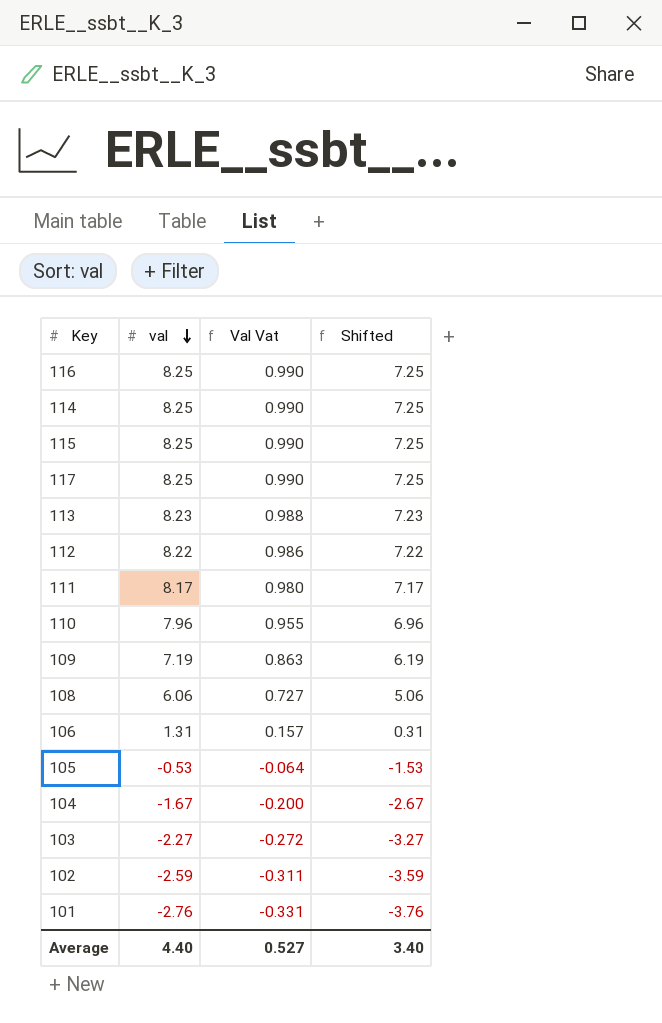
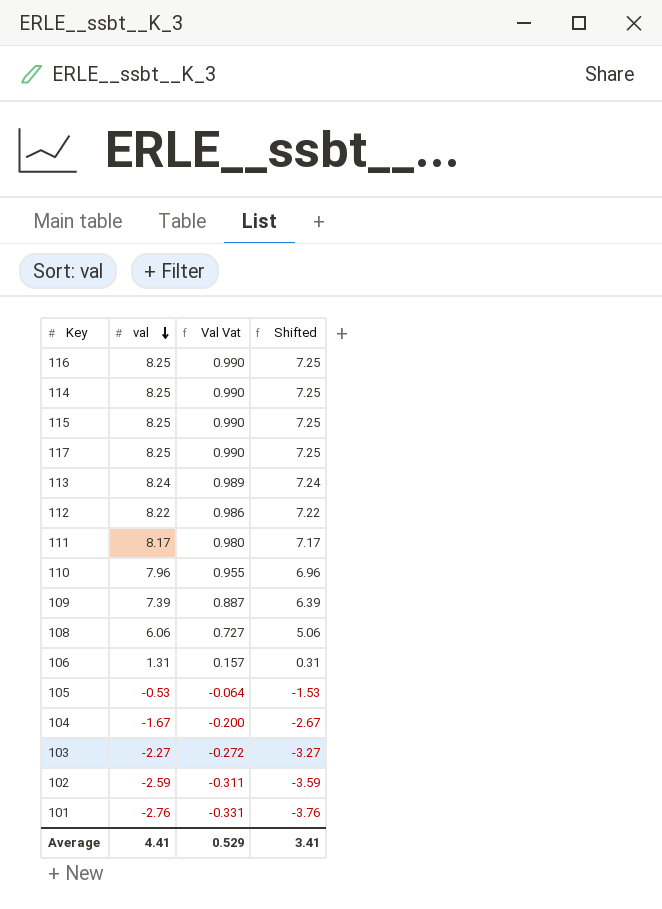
113 | val: 8.23 -> 8.24
113 | Val Vat: 0.988 -> 0.989
113 | Shifted: 7.23 -> 7.24
109 | val: 7.19 -> 7.39
109 | Val Vat: 0.863 -> 0.887
109 | Shifted: 6.19 -> 6.39
Average | val: 4.40 -> 4.41
Average | Val Vat: 0.527 -> 0.529
Average | Shifted: 3.40 -> 3.41

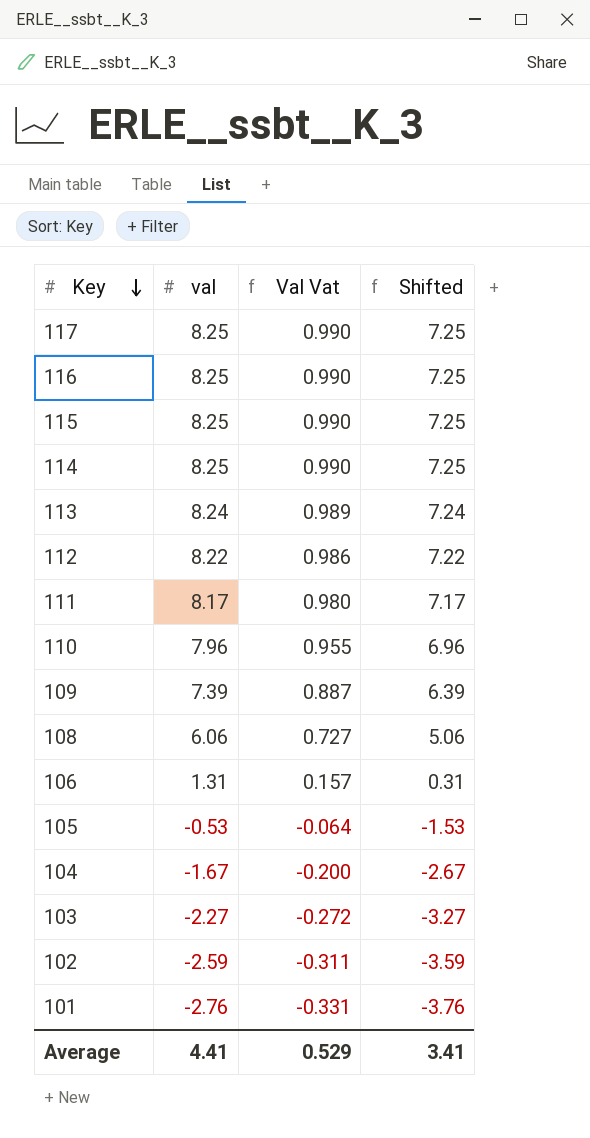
row order: val descending -> Key descending

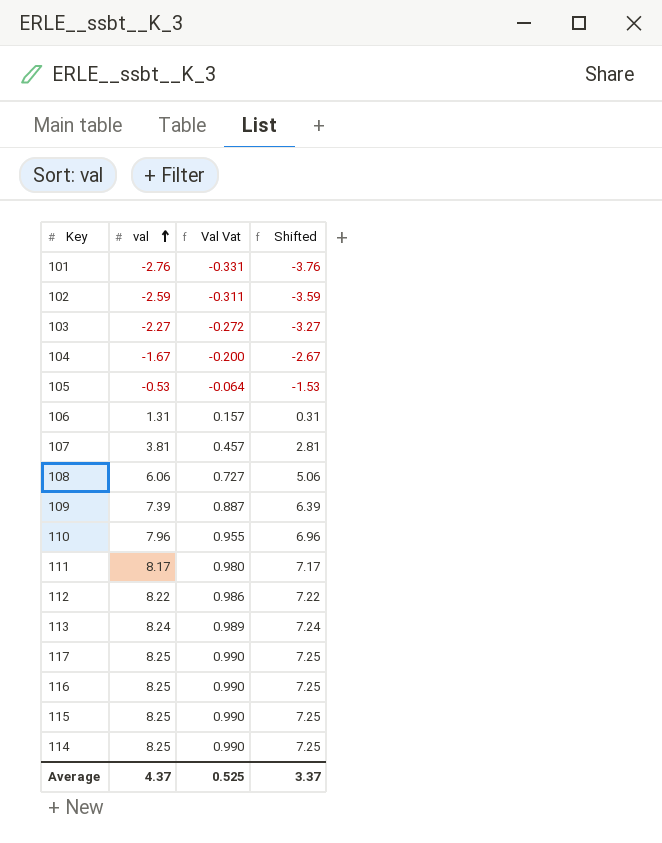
row order: Key descending -> val ascending
row 107: none -> 3.81 | 0.457 | 2.81
Average | val: 4.41 -> 4.37
Average | Val Vat: 0.529 -> 0.525
Average | Shifted: 3.41 -> 3.37

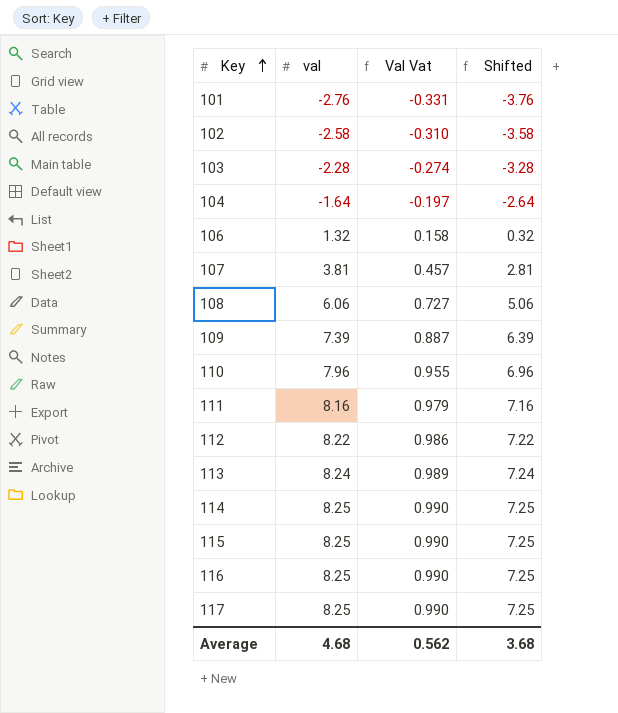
row order: val ascending -> Key ascending
row 105: -0.53 | -0.064 | -1.53 -> none
102 | val: -2.59 -> -2.58
102 | Val Vat: -0.311 -> -0.310
102 | Shifted: -3.59 -> -3.58
103 | val: -2.27 -> -2.28
103 | Val Vat: -0.272 -> -0.274
103 | Shifted: -3.27 -> -3.28
104 | val: -1.67 -> -1.64
104 | Val Vat: -0.200 -> -0.197
104 | Shifted: -2.67 -> -2.64
106 | val: 1.31 -> 1.32
106 | Val Vat: 0.157 -> 0.158
106 | Shifted: 0.31 -> 0.32
111 | val: 8.17 -> 8.16
111 | Val Vat: 0.980 -> 0.979
111 | Shifted: 7.17 -> 7.16
Average | val: 4.37 -> 4.68
Average | Val Vat: 0.525 -> 0.562
Average | Shifted: 3.37 -> 3.68

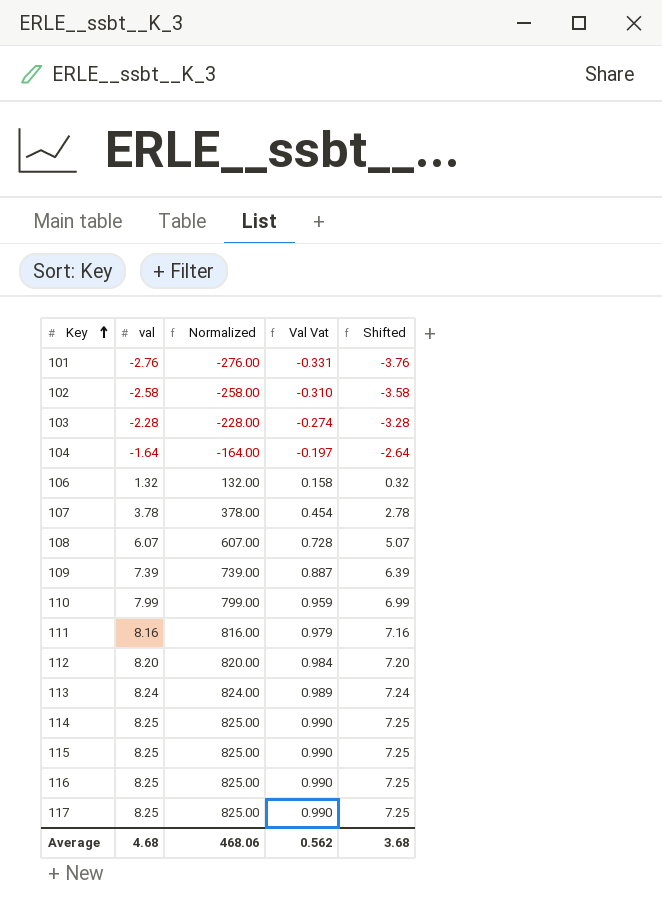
column Normalized | formula: none -> [val] * 100
107 | val: 3.81 -> 3.78
107 | Val Vat: 0.457 -> 0.454
107 | Shifted: 2.81 -> 2.78
108 | val: 6.06 -> 6.07
108 | Val Vat: 0.727 -> 0.728
108 | Shifted: 5.06 -> 5.07
110 | val: 7.96 -> 7.99
110 | Val Vat: 0.955 -> 0.959
110 | Shifted: 6.96 -> 6.99
112 | val: 8.22 -> 8.20
112 | Val Vat: 0.986 -> 0.984
112 | Shifted: 7.22 -> 7.20

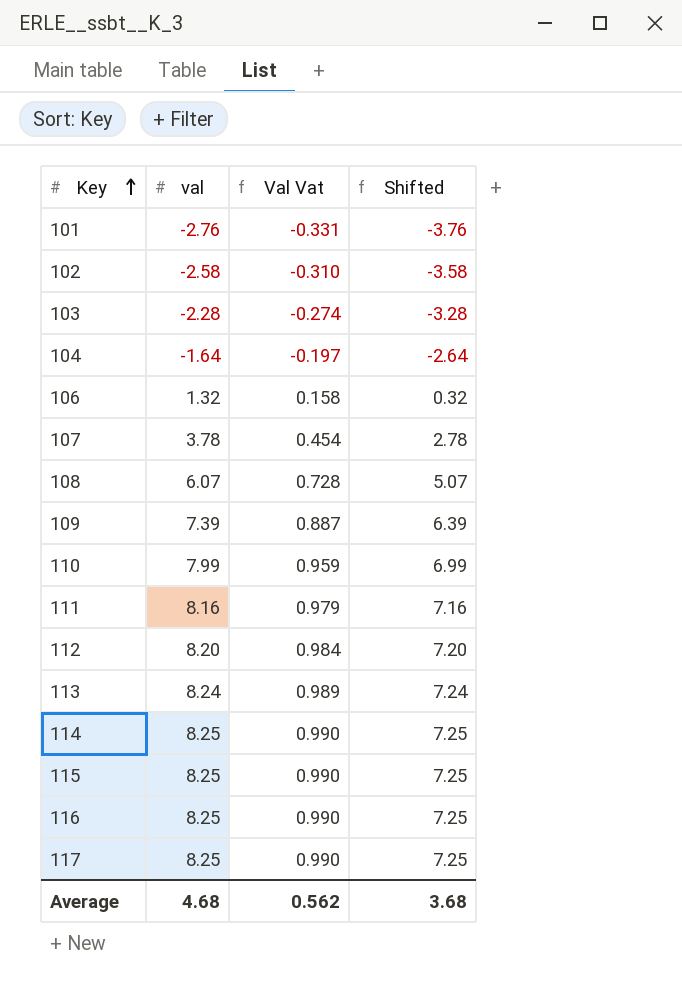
column Normalized | formula: [val] * 100 -> none

